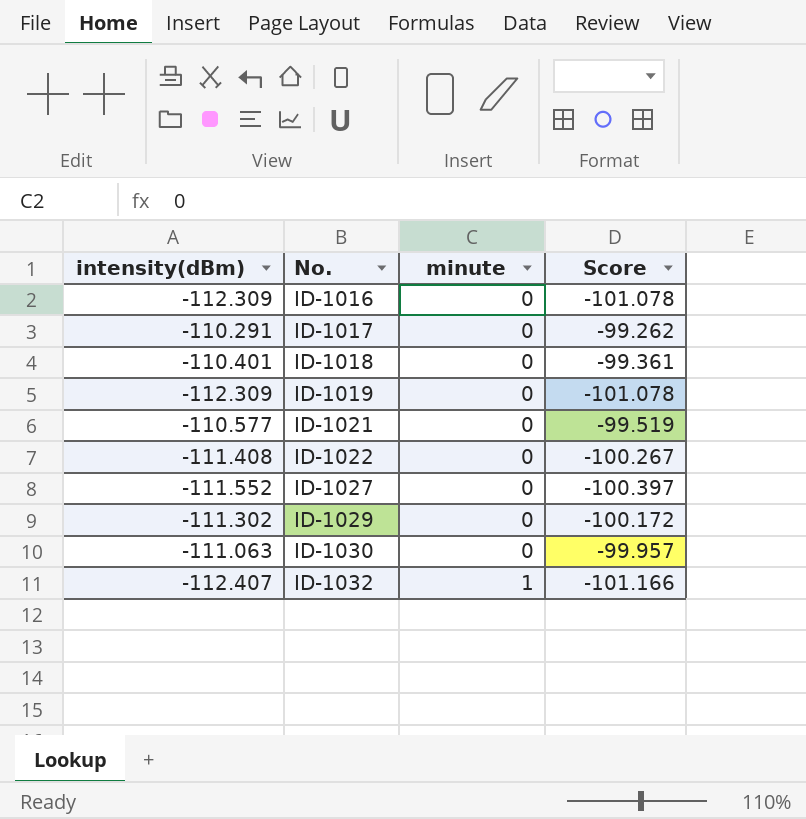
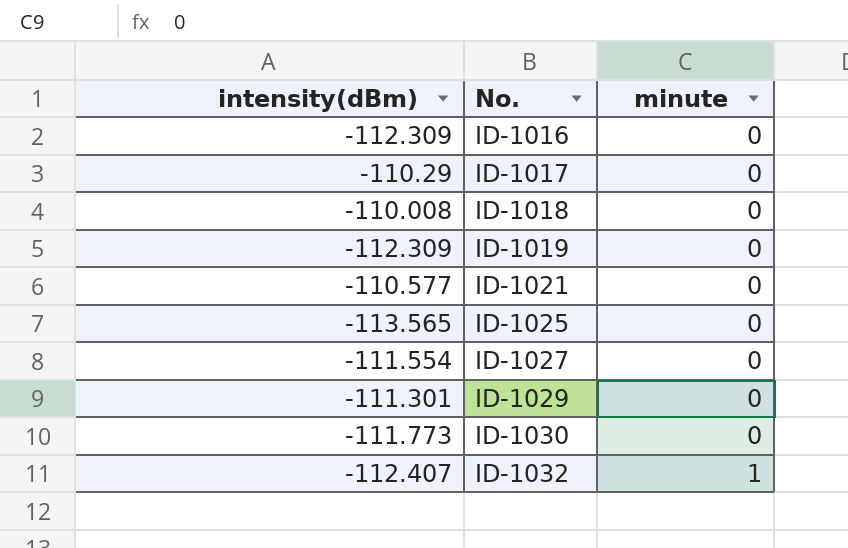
column Score | formula: [intensity(dBm)] * 0.9 -> none
row ID-1022: -111.408 | 0 | -100.267 -> none
ID-1017 | intensity(dBm): -110.291 -> -110.29
ID-1018 | intensity(dBm): -110.401 -> -110.008
row ID-1025: none -> -113.565 | 0
ID-1027 | intensity(dBm): -111.552 -> -111.554
ID-1029 | intensity(dBm): -111.302 -> -111.301
ID-1030 | intensity(dBm): -111.063 -> -111.773

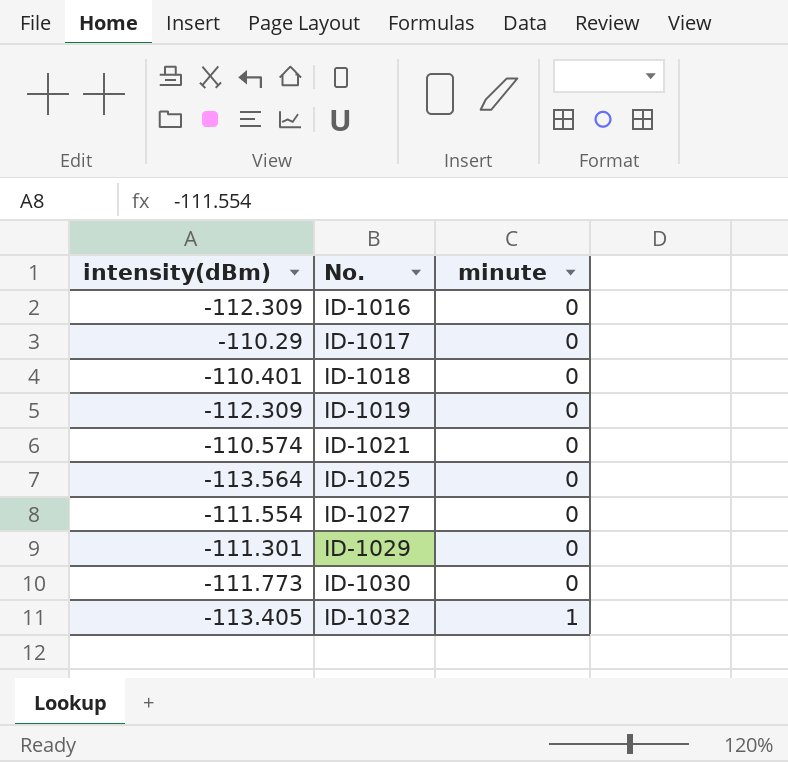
ID-1018 | intensity(dBm): -110.008 -> -110.401
ID-1021 | intensity(dBm): -110.577 -> -110.574
ID-1025 | intensity(dBm): -113.565 -> -113.564
ID-1032 | intensity(dBm): -112.407 -> -113.405

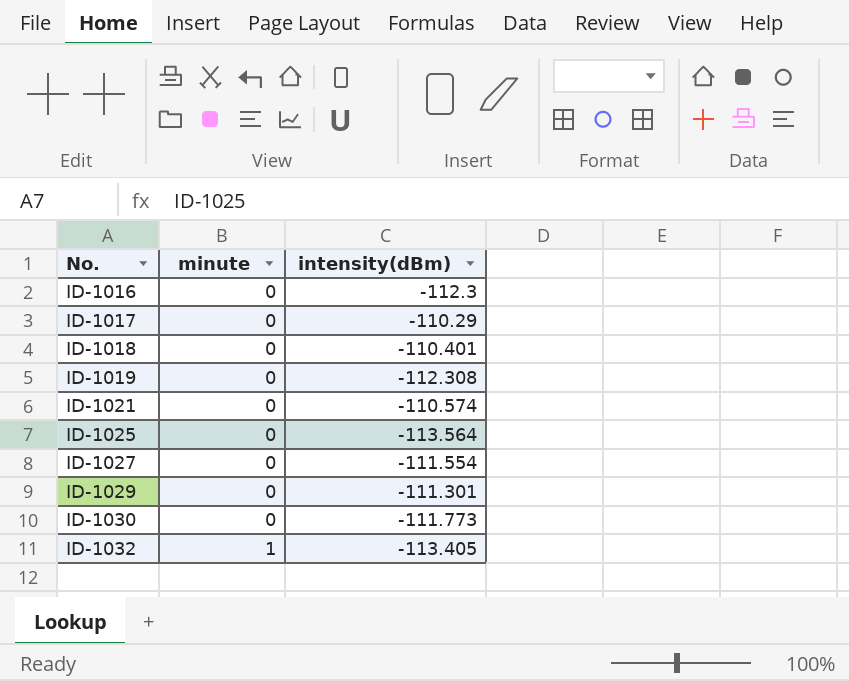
column intensity(dBm) | position: 1 -> 3
ID-1016 | intensity(dBm): -112.309 -> -112.3
ID-1019 | intensity(dBm): -112.309 -> -112.308

